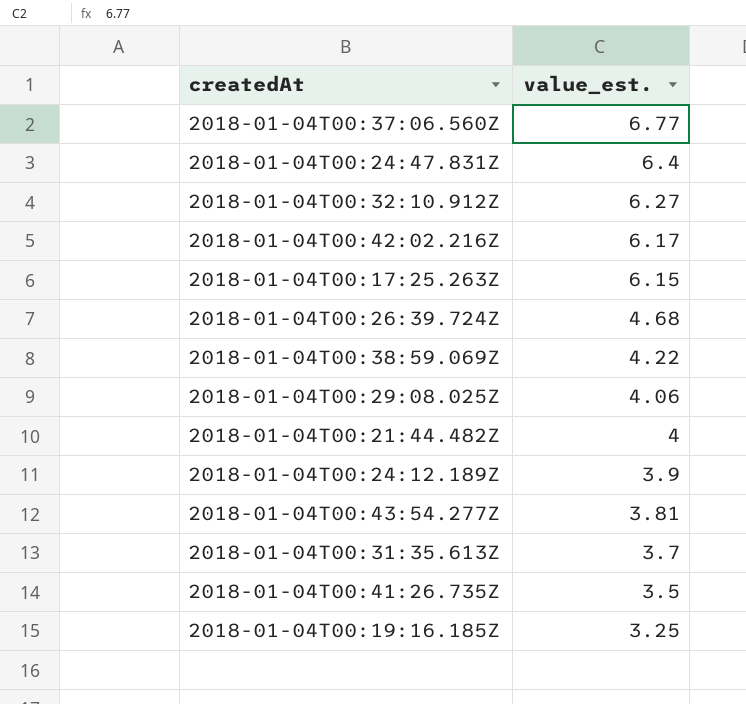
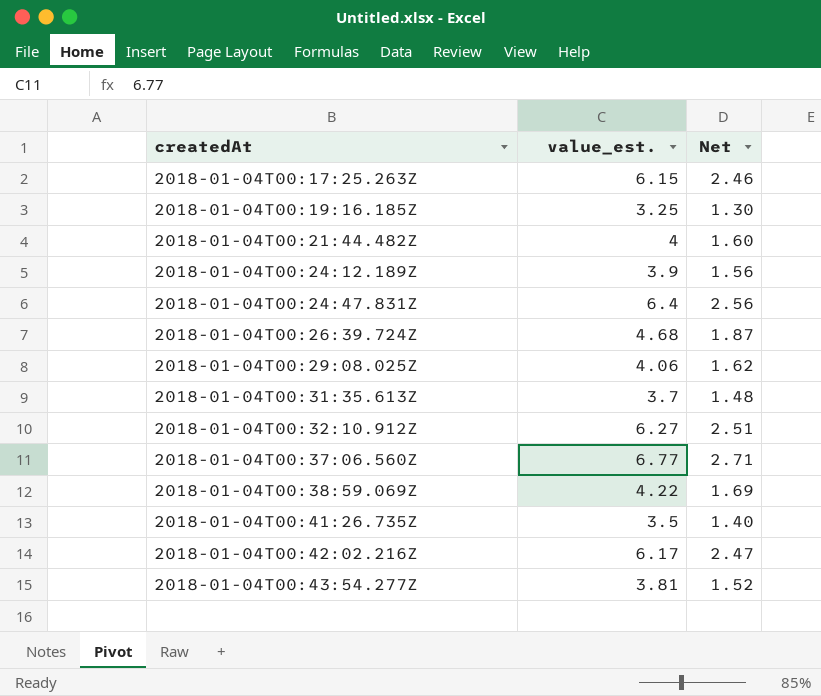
row order: value_est. descending -> createdAt ascending
column Net | formula: none -> [value_est.] * 0.4

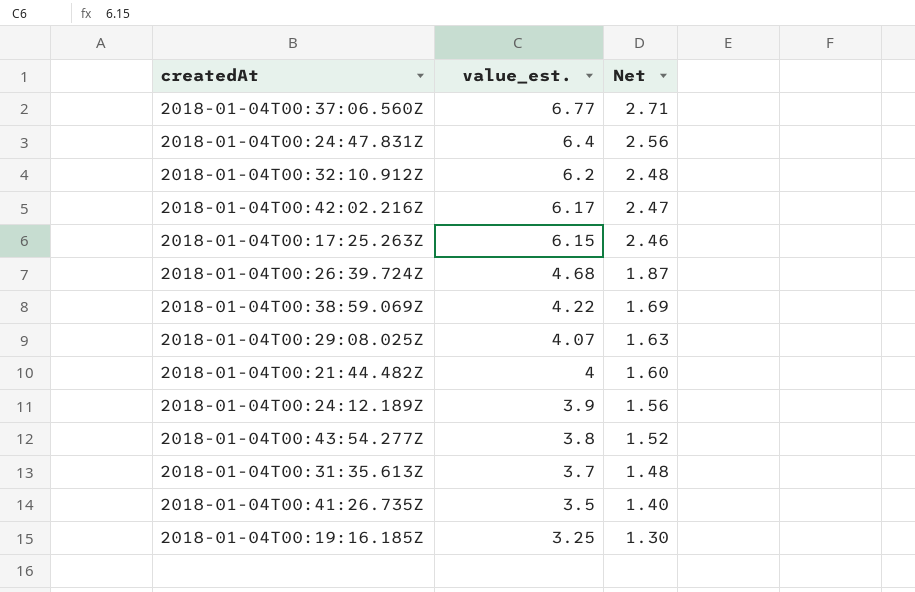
row order: createdAt ascending -> value_est. descending
2018-01-04T00:32:10.912Z | value_est.: 6.27 -> 6.2
2018-01-04T00:32:10.912Z | Net: 2.51 -> 2.48
2018-01-04T00:29:08.025Z | value_est.: 4.06 -> 4.07
2018-01-04T00:29:08.025Z | Net: 1.62 -> 1.63
2018-01-04T00:43:54.277Z | value_est.: 3.81 -> 3.8

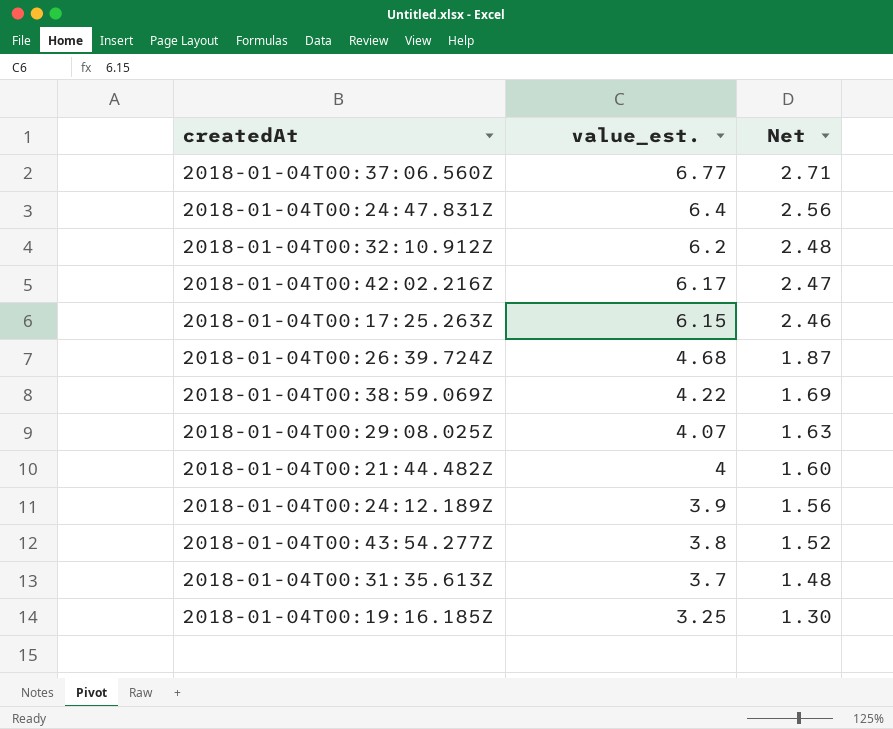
row 2018-01-04T00:41:26.735Z: 3.5 | 1.40 -> none

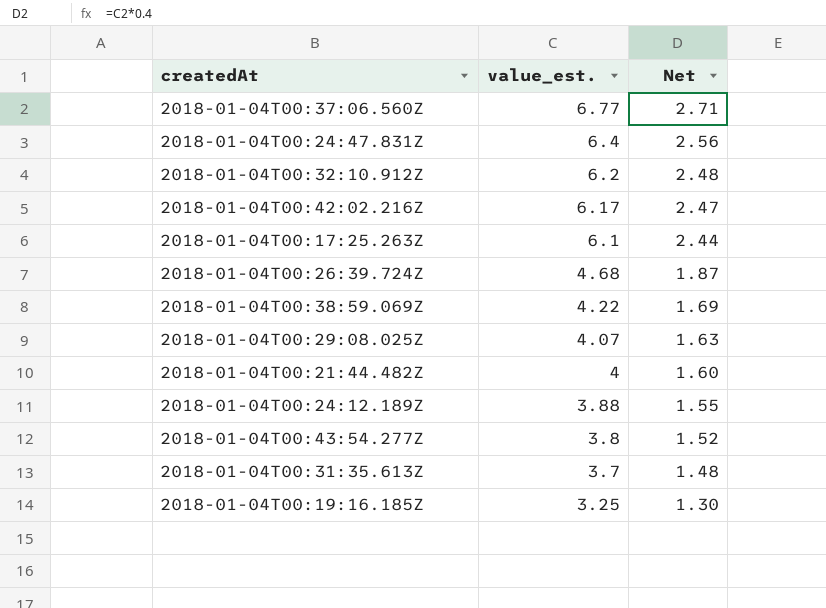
2018-01-04T00:17:25.263Z | value_est.: 6.15 -> 6.1
2018-01-04T00:17:25.263Z | Net: 2.46 -> 2.44
2018-01-04T00:24:12.189Z | value_est.: 3.9 -> 3.88
2018-01-04T00:24:12.189Z | Net: 1.56 -> 1.55

